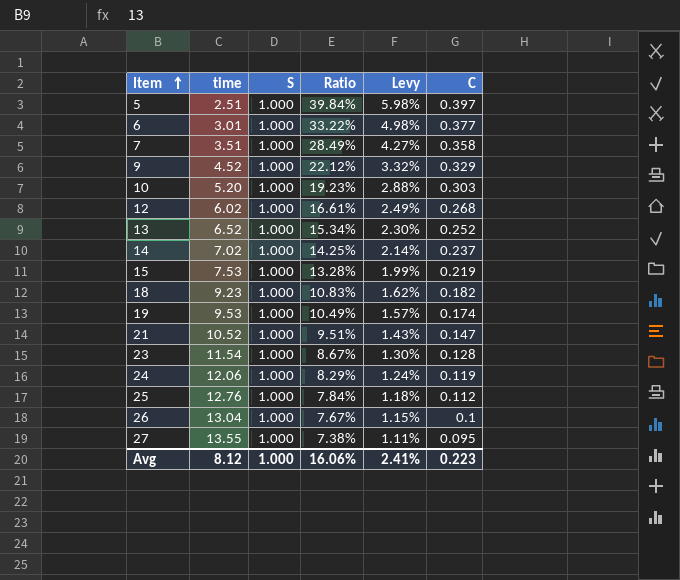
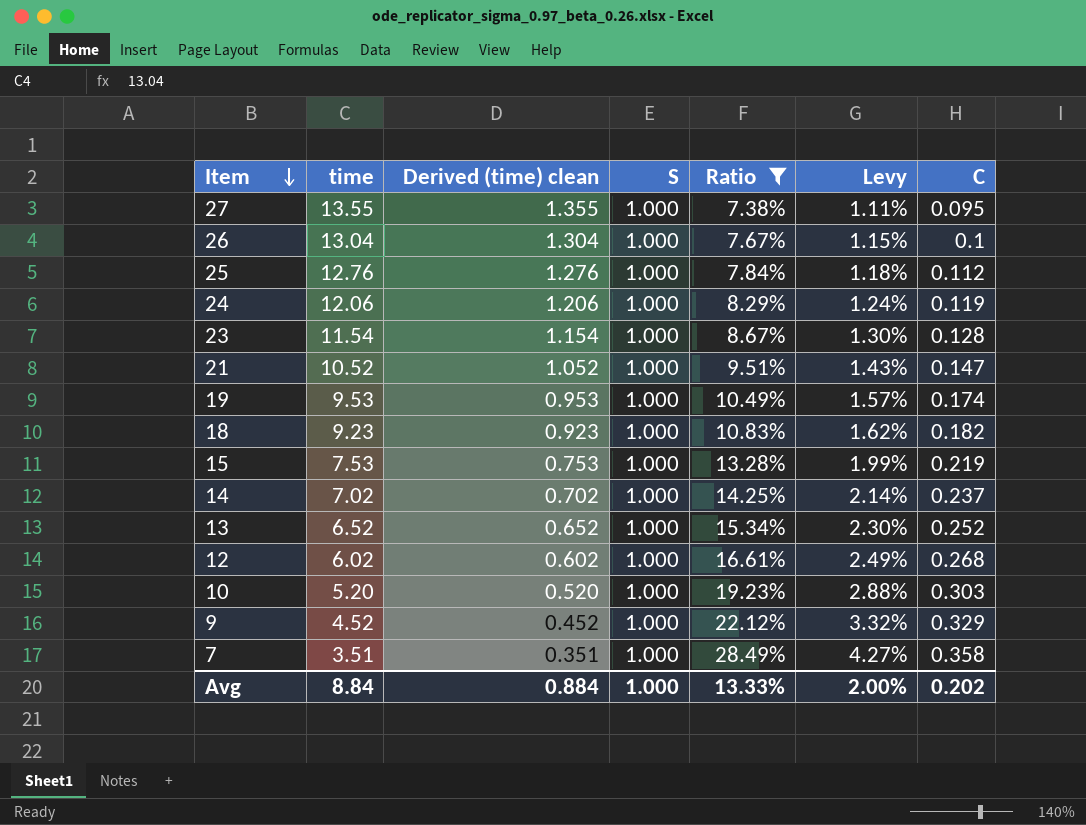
filter: none -> Ratio <= 28.49%
row order: Item ascending -> Item descending
column Derived (time) clean | formula: none -> [time] * 0.1
Avg | time: 8.12 -> 8.84
Avg | Ratio: 16.06% -> 13.33%
Avg | Levy: 2.41% -> 2.00%
Avg | C: 0.223 -> 0.202

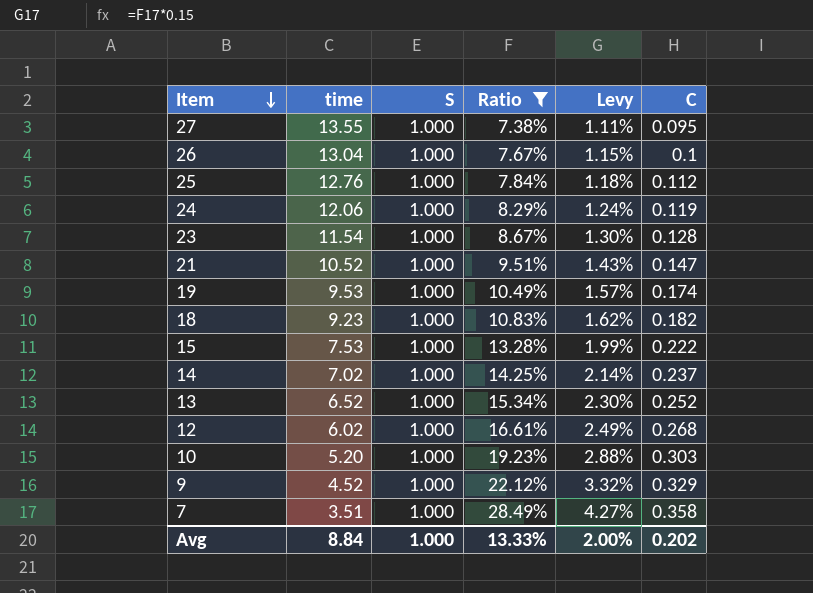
column Derived (time) clean | formula: [time] * 0.1 -> none
15 | C: 0.219 -> 0.222

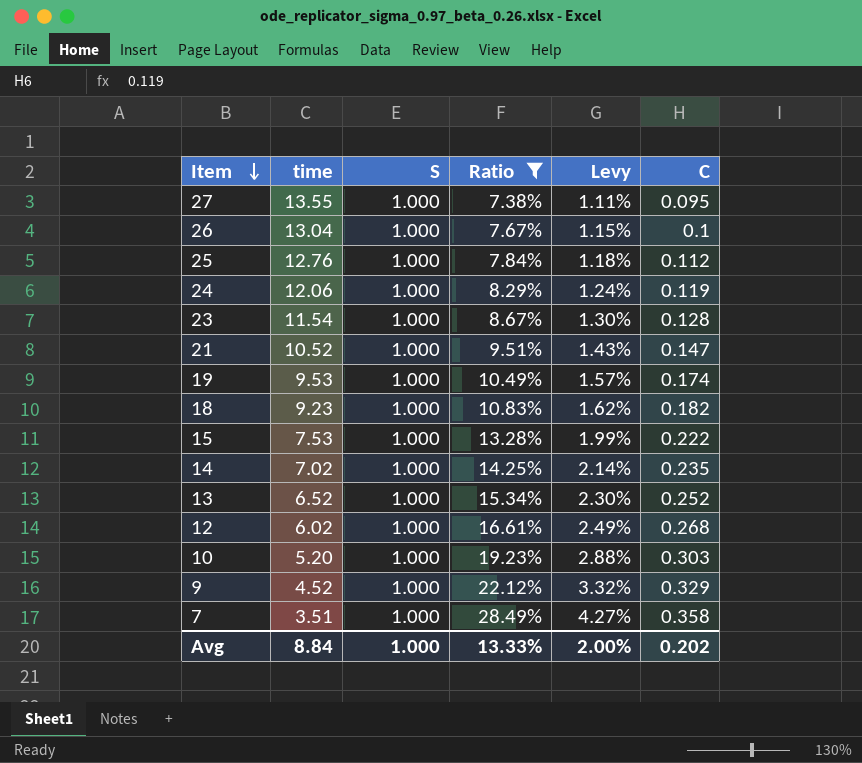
14 | C: 0.237 -> 0.235

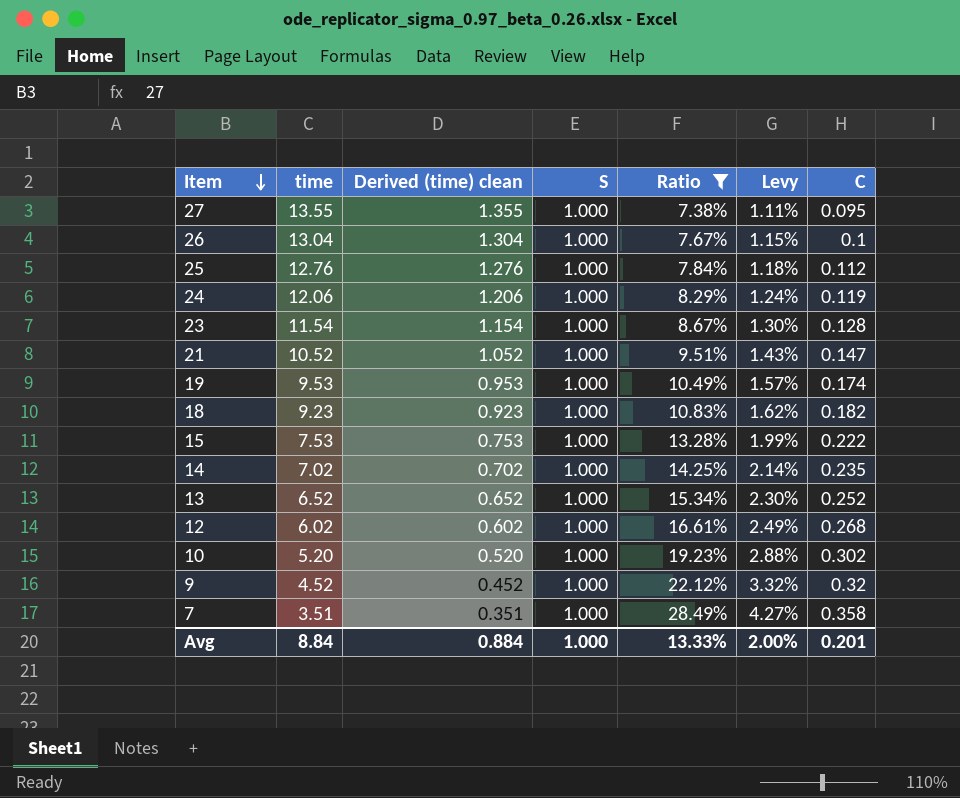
column Derived (time) clean | formula: none -> [time] * 0.1
10 | C: 0.303 -> 0.302
9 | C: 0.329 -> 0.32
Avg | C: 0.202 -> 0.201

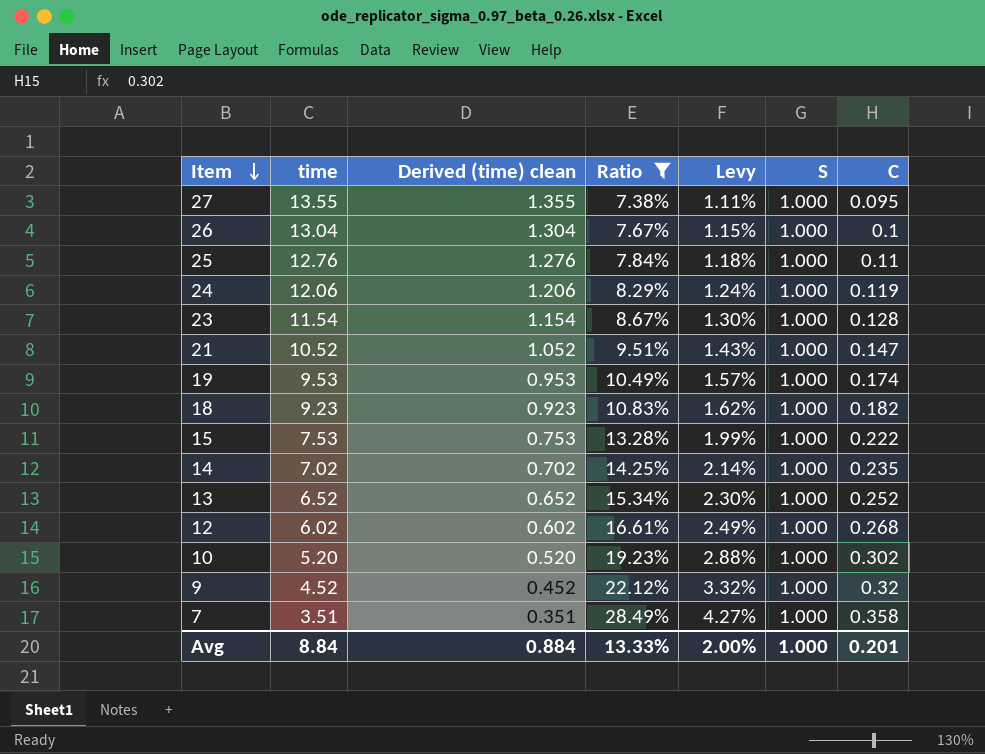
column S | position: 4 -> 6
25 | C: 0.112 -> 0.11

